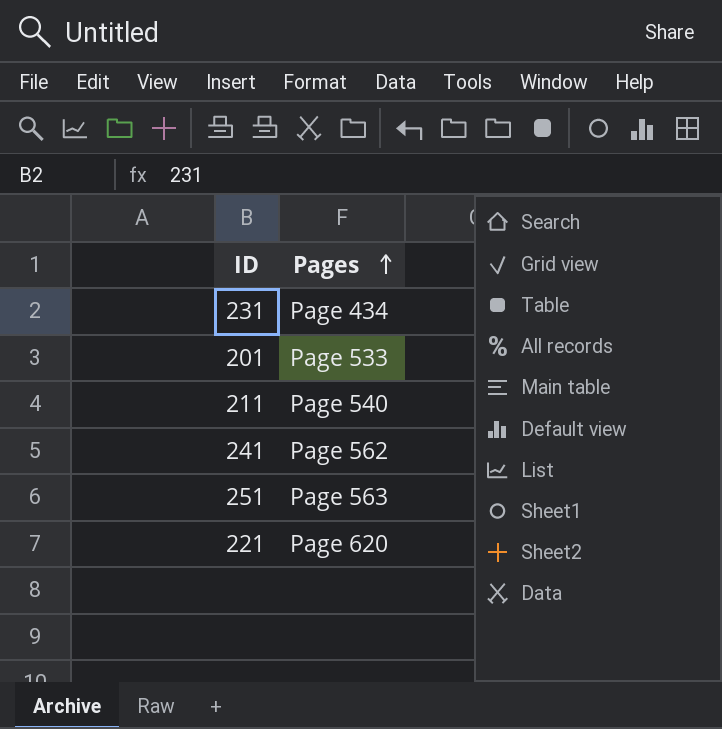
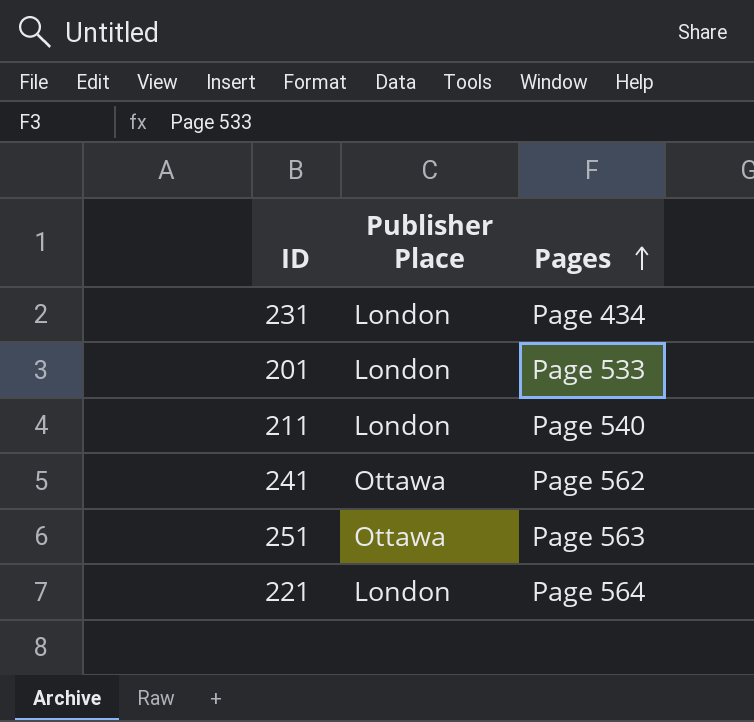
column Publisher Place | position: none -> 2
221 | Pages: Page 620 -> Page 564

